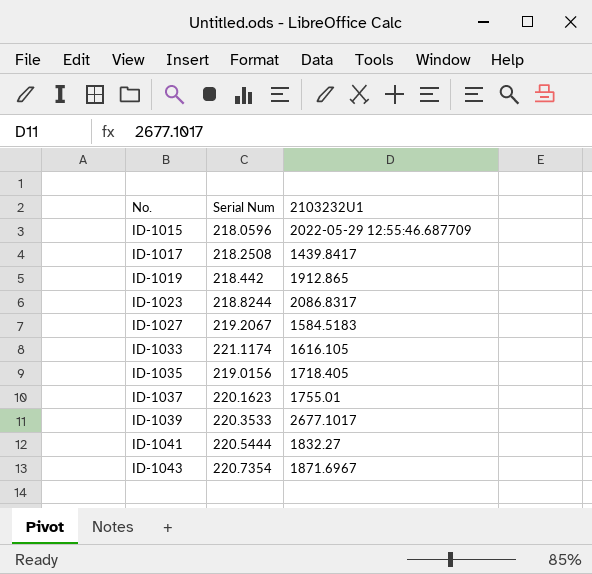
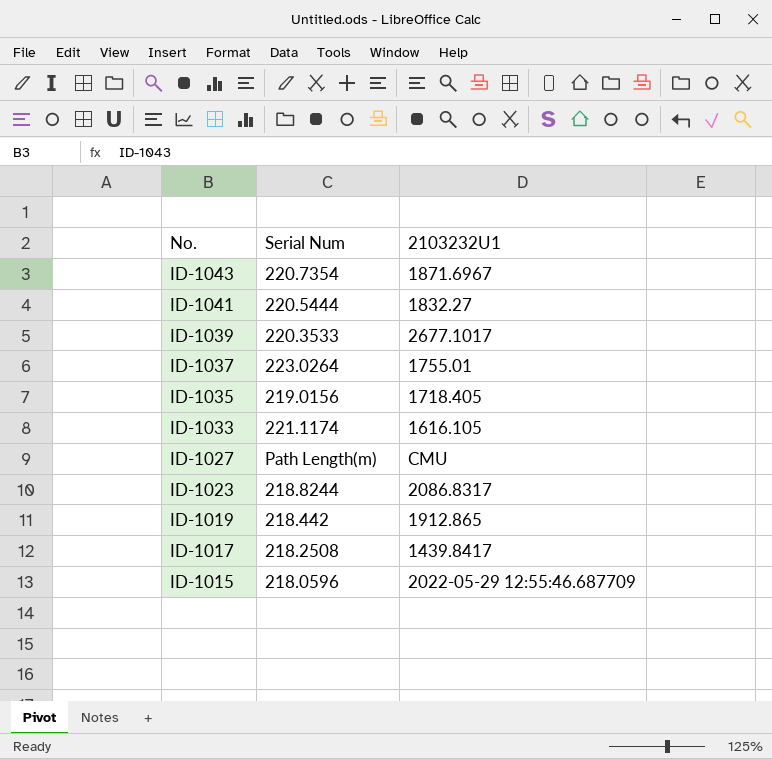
row order: No. ascending -> No. descending
ID-1037 | Serial Num: 220.1623 -> 223.0264
ID-1027 | Serial Num: 219.2067 -> Path Length(m)
ID-1027 | 2103232U1: 1584.5183 -> CMU

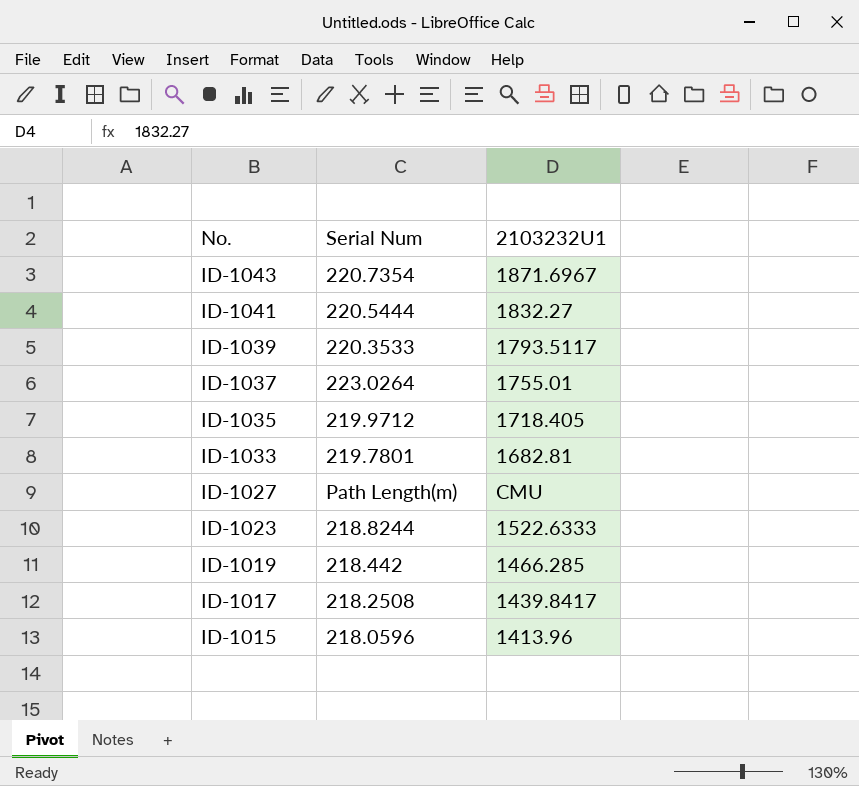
ID-1039 | 2103232U1: 2677.1017 -> 1793.5117
ID-1035 | Serial Num: 219.0156 -> 219.9712
ID-1033 | Serial Num: 221.1174 -> 219.7801
ID-1033 | 2103232U1: 1616.105 -> 1682.81
ID-1023 | 2103232U1: 2086.8317 -> 1522.6333
ID-1019 | 2103232U1: 1912.865 -> 1466.285
ID-1015 | 2103232U1: 2022-05-29 12:55:46.687709 -> 1413.96

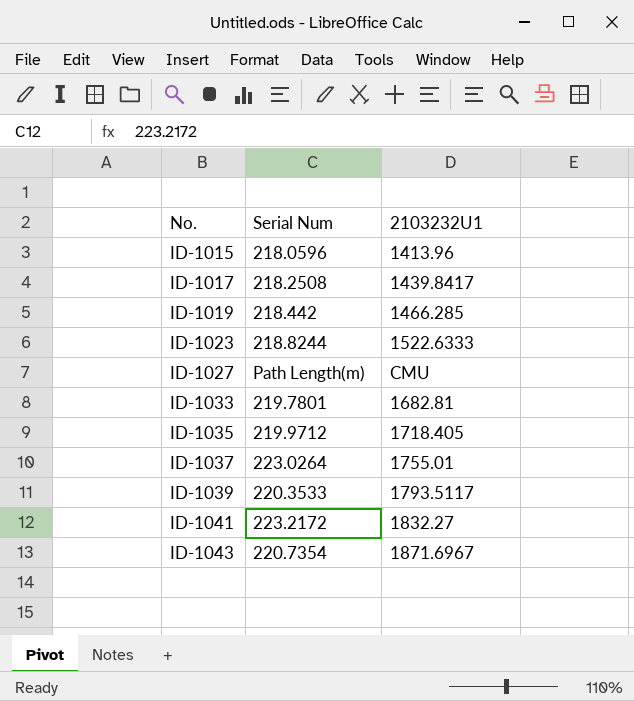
row order: No. descending -> No. ascending
ID-1041 | Serial Num: 220.5444 -> 223.2172

